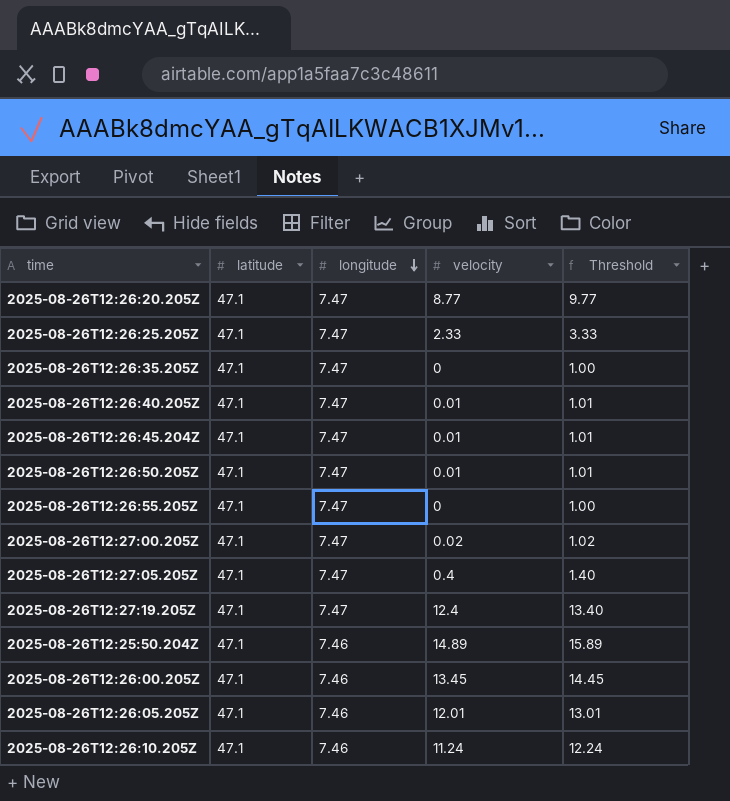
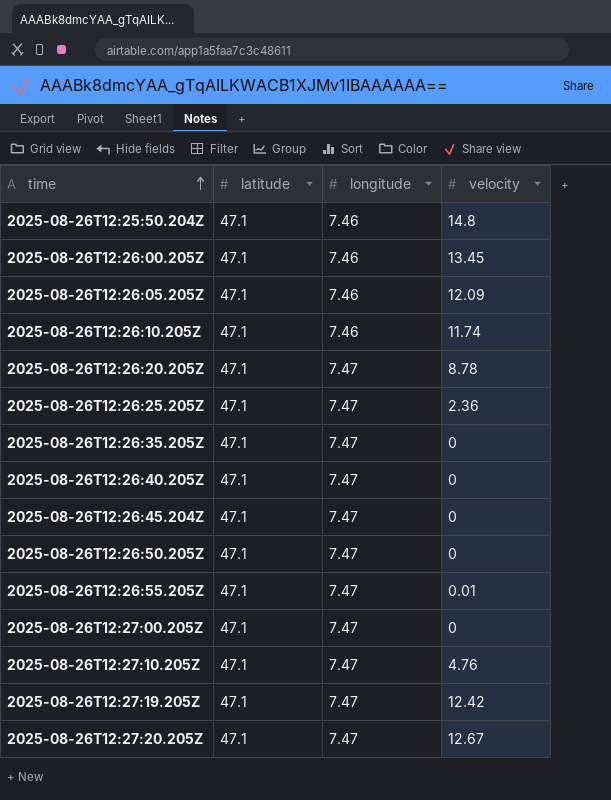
row order: longitude descending -> time ascending
column Threshold | formula: [velocity] + 1 -> none
row 2025-08-26T12:27:05.205Z: 47.1 | 7.47 | 0.4 | 1.40 -> none
2025-08-26T12:25:50.204Z | velocity: 14.89 -> 14.8
2025-08-26T12:26:05.205Z | velocity: 12.01 -> 12.09
2025-08-26T12:26:10.205Z | velocity: 11.24 -> 11.74
2025-08-26T12:26:20.205Z | velocity: 8.77 -> 8.78
2025-08-26T12:26:25.205Z | velocity: 2.33 -> 2.36
2025-08-26T12:26:40.205Z | velocity: 0.01 -> 0
2025-08-26T12:26:45.204Z | velocity: 0.01 -> 0
2025-08-26T12:26:50.205Z | velocity: 0.01 -> 0
2025-08-26T12:26:55.205Z | velocity: 0 -> 0.01
2025-08-26T12:27:00.205Z | velocity: 0.02 -> 0
row 2025-08-26T12:27:10.205Z: none -> 47.1 | 7.47 | 4.76
2025-08-26T12:27:19.205Z | velocity: 12.4 -> 12.42
row 2025-08-26T12:27:20.205Z: none -> 47.1 | 7.47 | 12.67

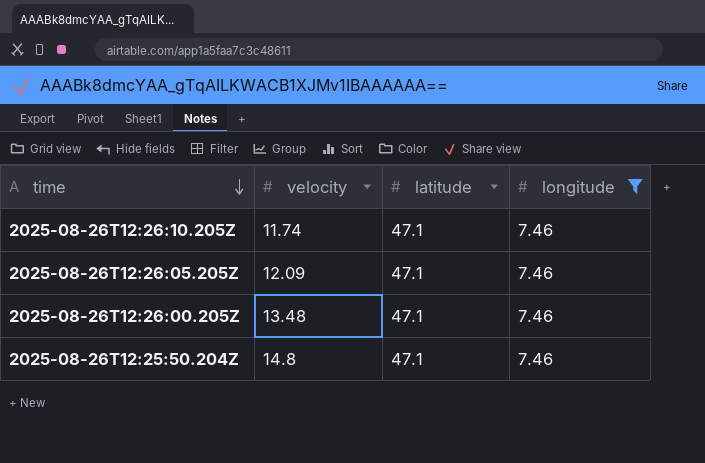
filter: none -> longitude = 7.46
row order: time ascending -> time descending
column velocity | position: 4 -> 2
2025-08-26T12:26:00.205Z | velocity: 13.45 -> 13.48

